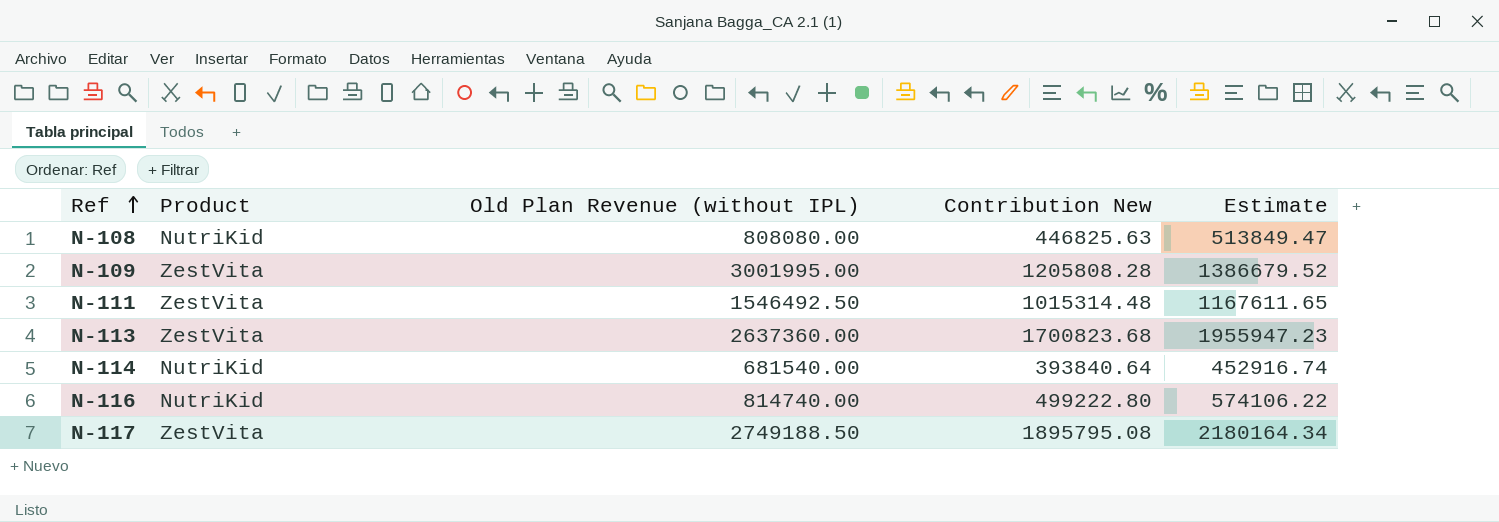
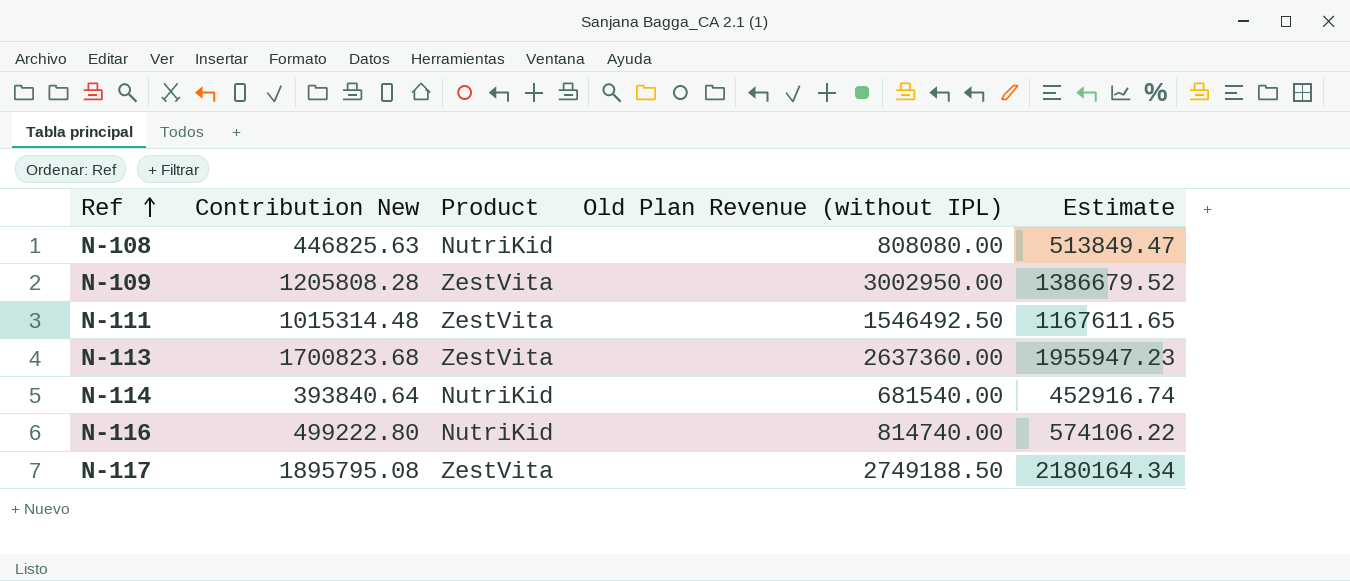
column Contribution New | position: 4 -> 2
N-109 | Old Plan Revenue (without IPL): 3001995.00 -> 3002950.00

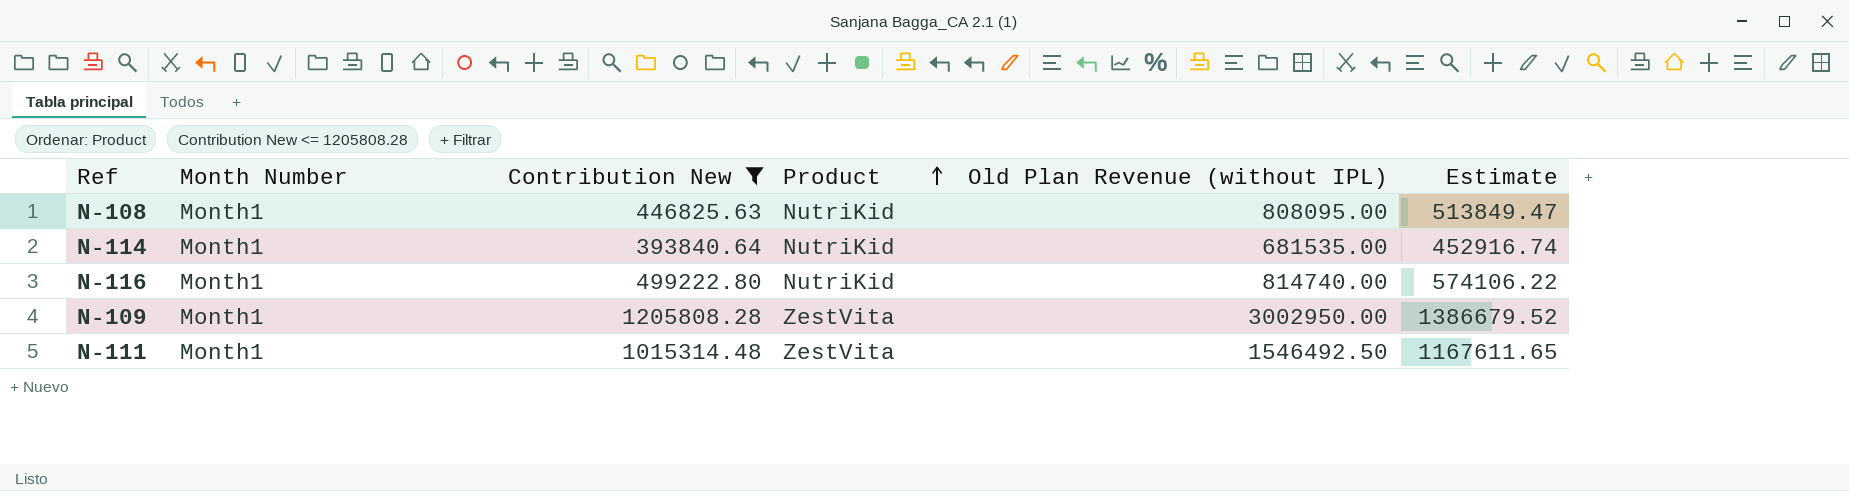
filter: none -> Contribution New <= 1205808.28
row order: Ref ascending -> Product ascending
column Month Number | position: none -> 2
N-108 | Old Plan Revenue (without IPL): 808080.00 -> 808095.00
N-114 | Old Plan Revenue (without IPL): 681540.00 -> 681535.00

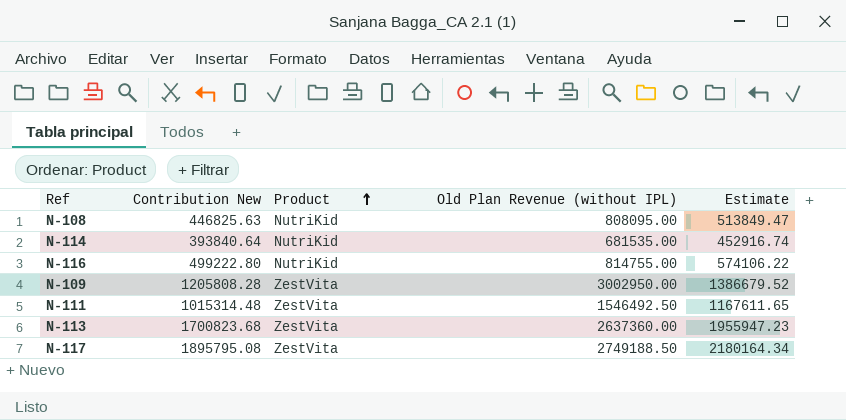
filter: Contribution New <= 1205808.28 -> none
column Month Number | position: 2 -> none
N-116 | Old Plan Revenue (without IPL): 814740.00 -> 814755.00

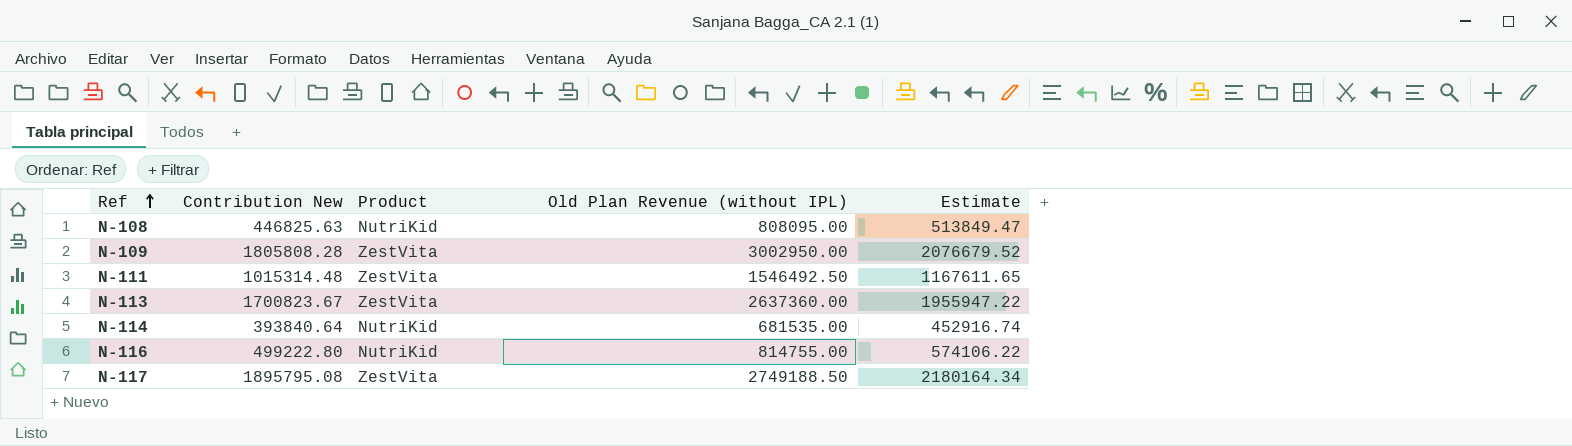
row order: Product ascending -> Ref ascending
N-109 | Contribution New: 1205808.28 -> 1805808.28
N-109 | Estimate: 1386679.52 -> 2076679.52
N-113 | Contribution New: 1700823.68 -> 1700823.67
N-113 | Estimate: 1955947.23 -> 1955947.22

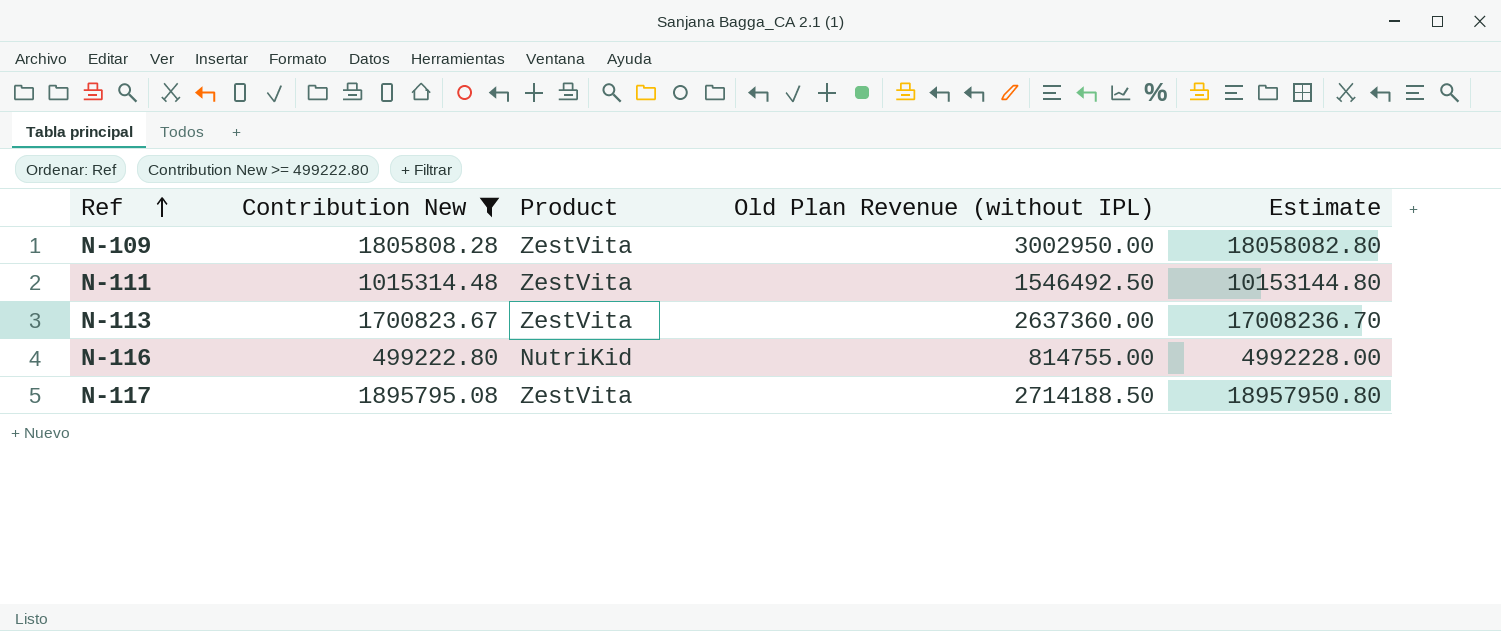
filter: none -> Contribution New >= 499222.80
column Estimate | formula: [Contribution New] * 1.15 -> [Contribution New] * 10
N-117 | Old Plan Revenue (without IPL): 2749188.50 -> 2714188.50

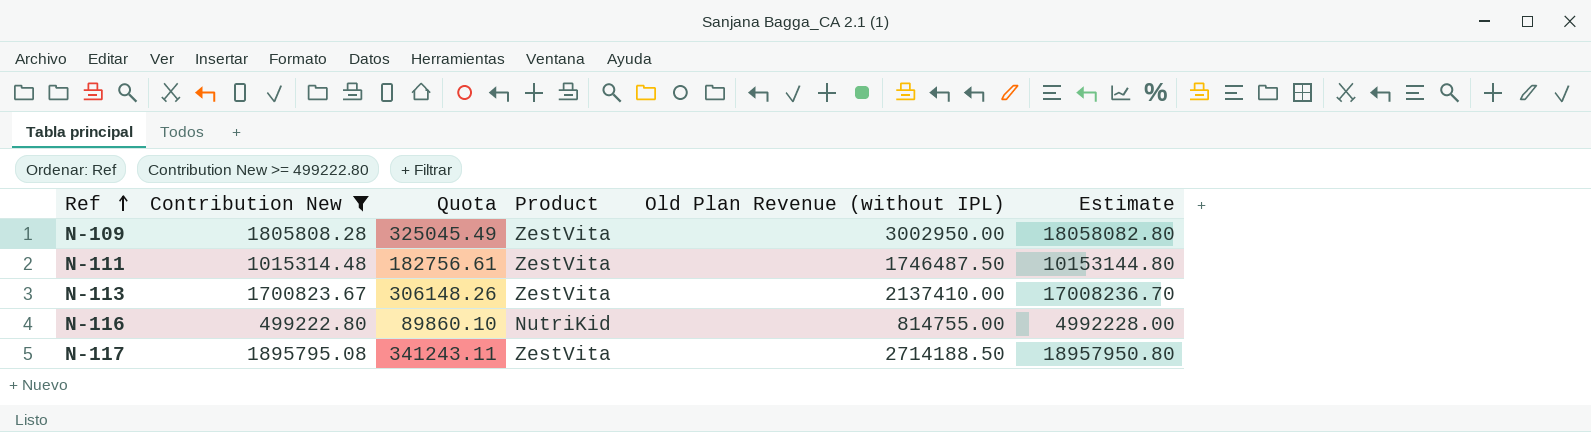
column Quota | formula: none -> [Contribution New] * 0.18
N-111 | Old Plan Revenue (without IPL): 1546492.50 -> 1746487.50
N-113 | Old Plan Revenue (without IPL): 2637360.00 -> 2137410.00

